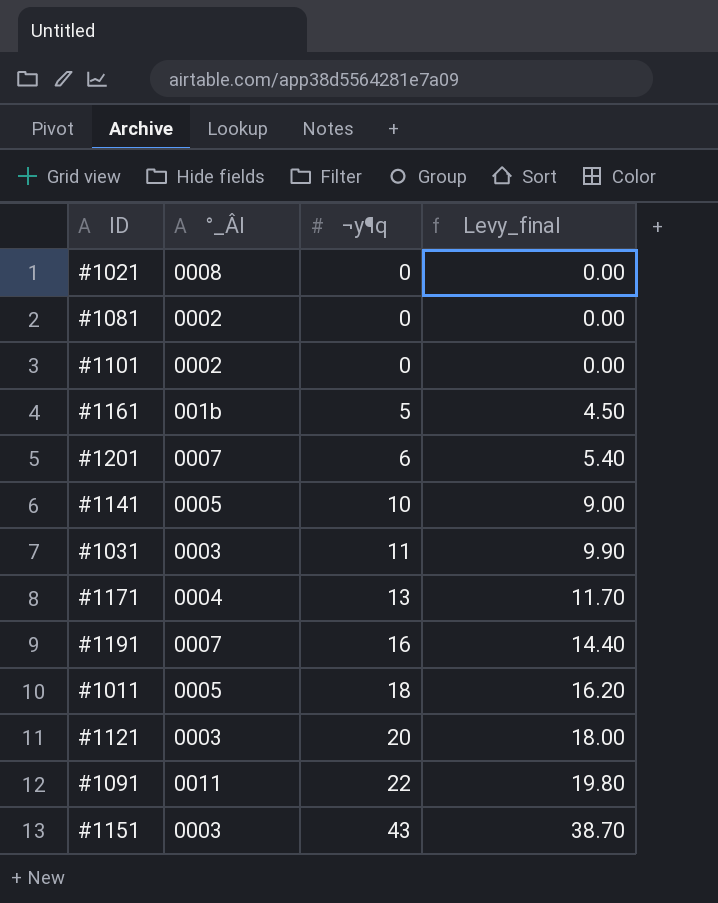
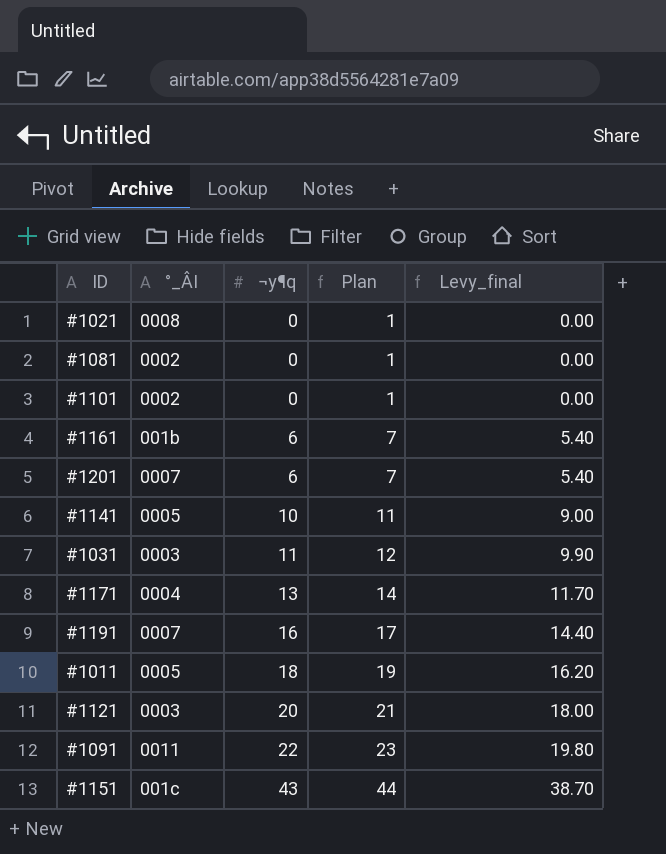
column Plan | formula: none -> [¬y¶q] + 1
#1161 | ¬y¶q: 5 -> 6
#1161 | Levy_final: 4.50 -> 5.40
#1151 | °_ÂI: 0003 -> 001c

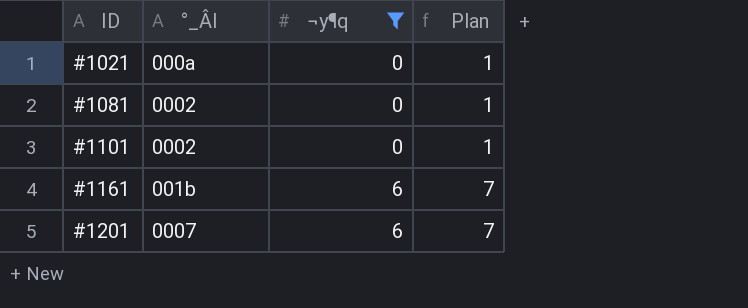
filter: none -> ¬y¶q <= 6
column Levy_final | formula: [¬y¶q] * 0.9 -> none
#1021 | °_ÂI: 0008 -> 000a

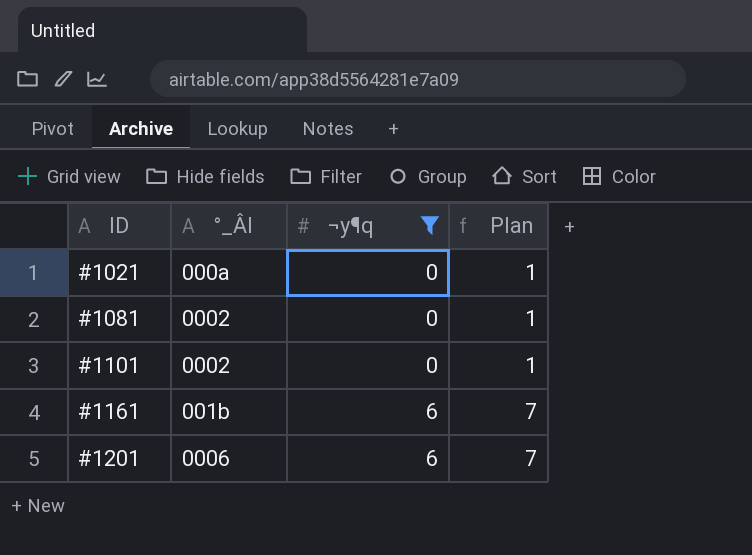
#1201 | °_ÂI: 0007 -> 0006

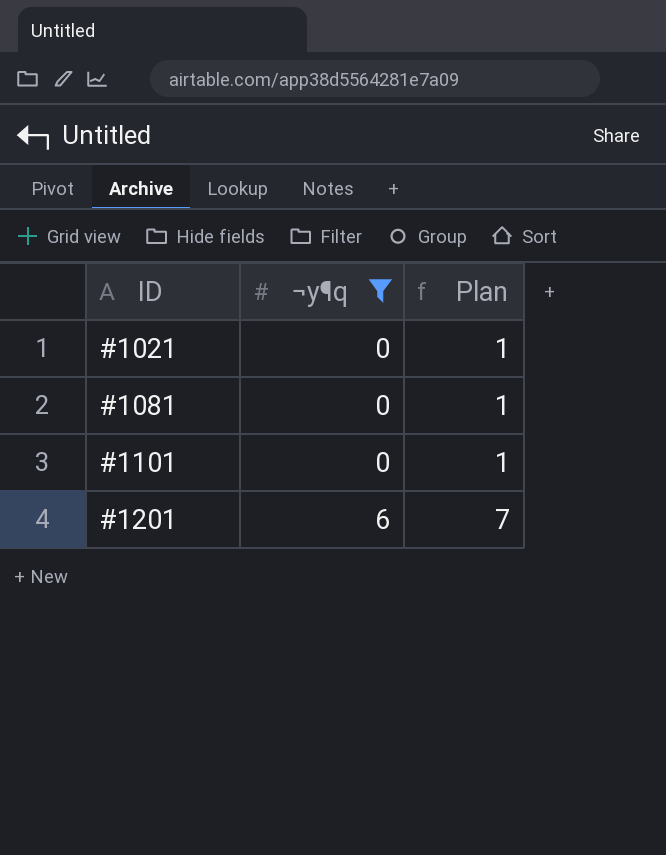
column °_ÂI | position: 2 -> none
row #1161: 001b | 6 | 7 -> none

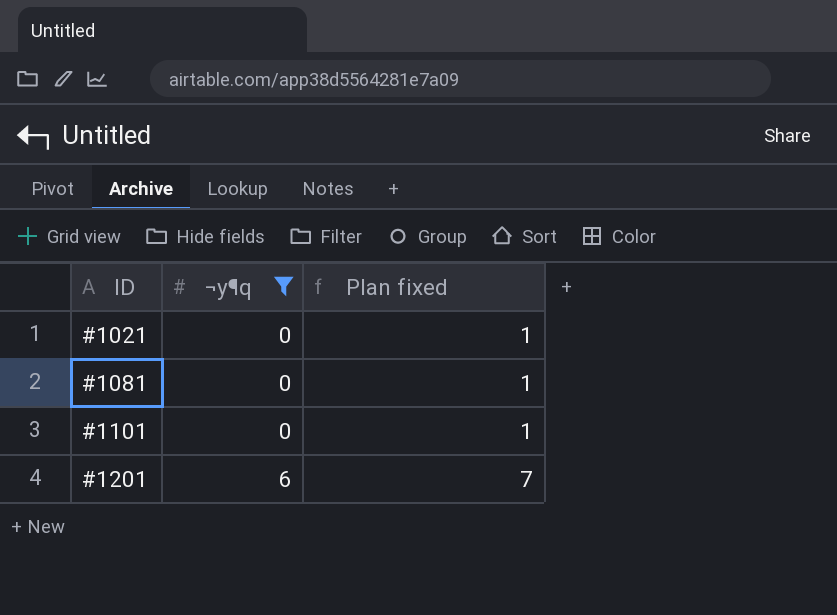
column name: Plan -> Plan fixed

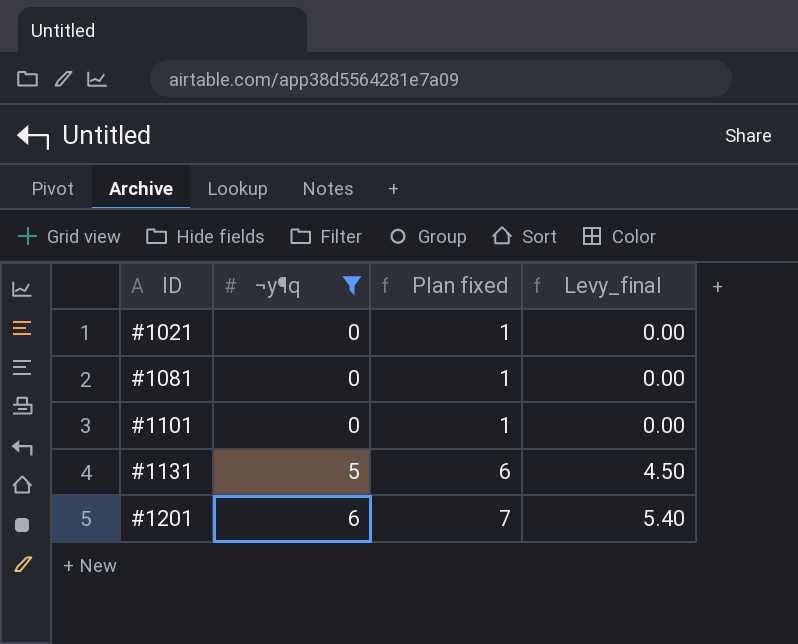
column Levy_final | formula: none -> [¬y¶q] * 0.9
row #1131: none -> 5 | 6 | 4.50

